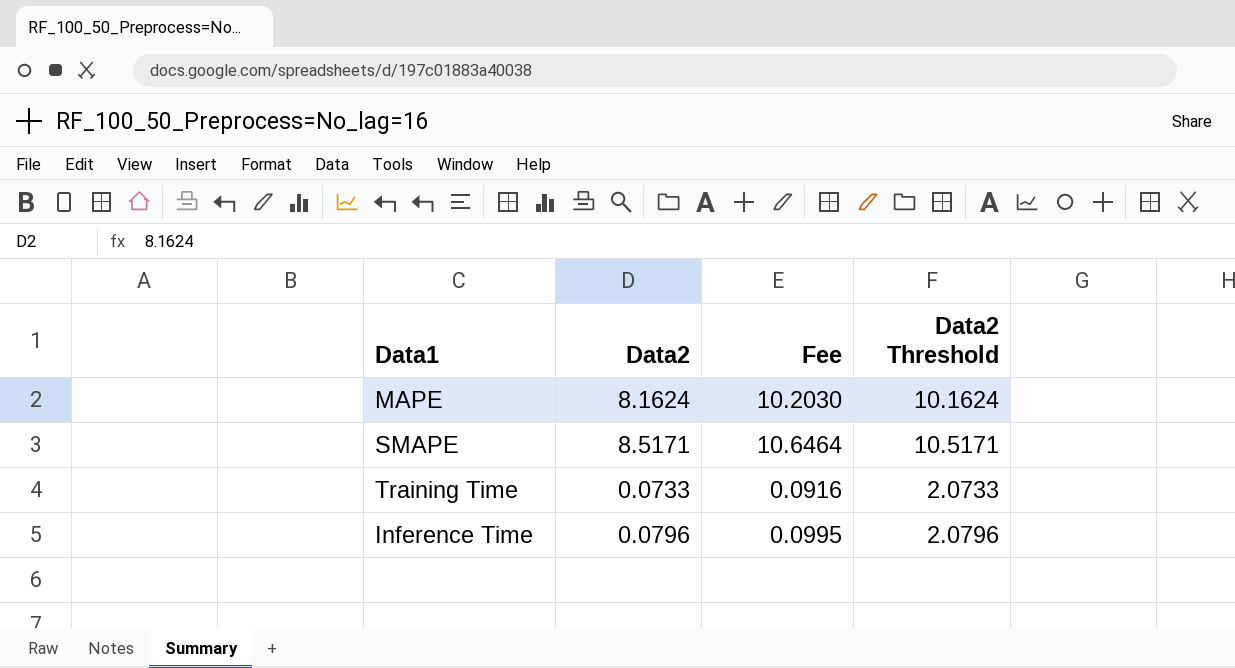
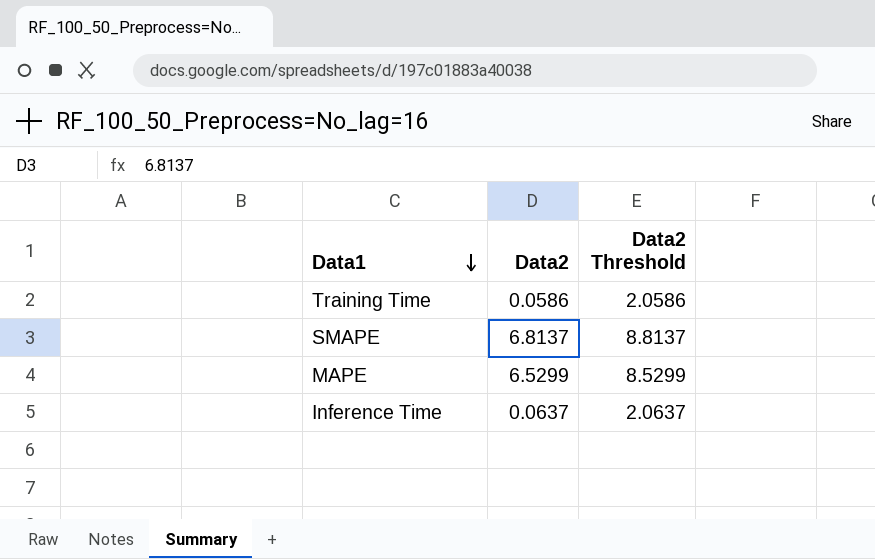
row order: none -> Data1 descending
column Fee | formula: [Data2] * 1.25 -> none
Training Time | Data2: 0.0733 -> 0.0586
Training Time | Data2 Threshold: 2.0733 -> 2.0586
SMAPE | Data2: 8.5171 -> 6.8137
SMAPE | Data2 Threshold: 10.5171 -> 8.8137
MAPE | Data2: 8.1624 -> 6.5299
MAPE | Data2 Threshold: 10.1624 -> 8.5299
Inference Time | Data2: 0.0796 -> 0.0637
Inference Time | Data2 Threshold: 2.0796 -> 2.0637

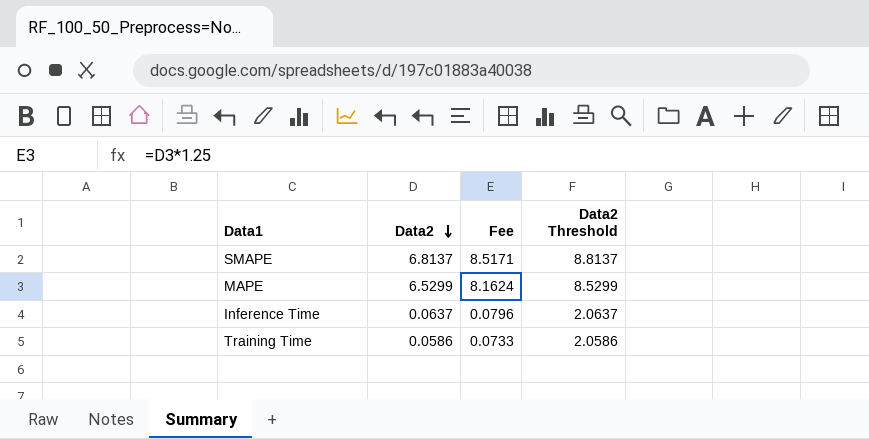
row order: Data1 descending -> Data2 descending
column Fee | formula: none -> [Data2] * 1.25

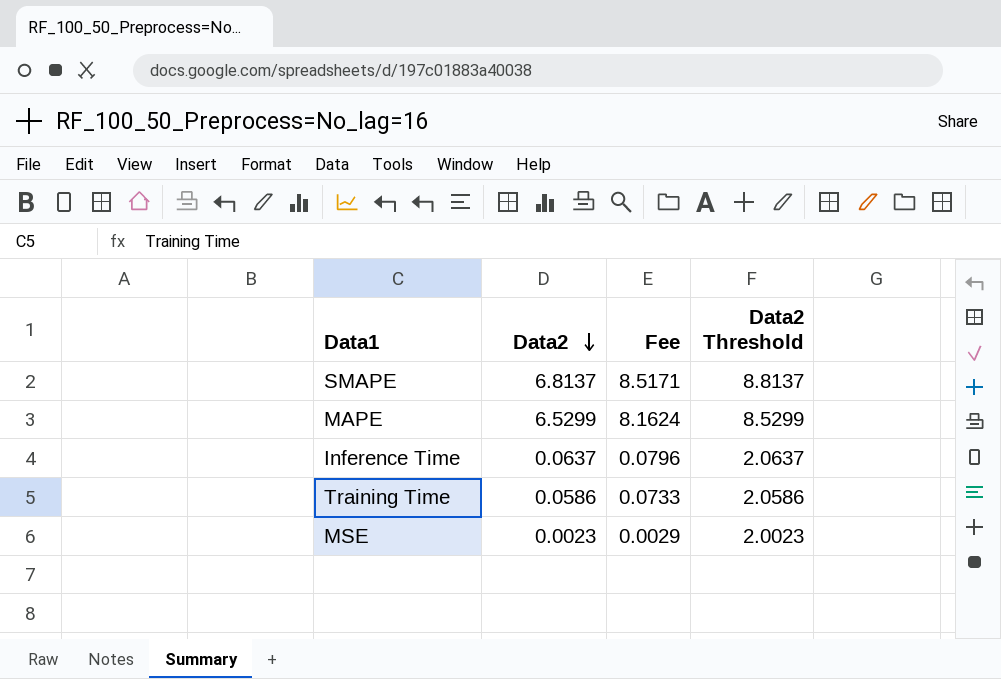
row MSE: none -> 0.0023 | 0.0029 | 2.0023

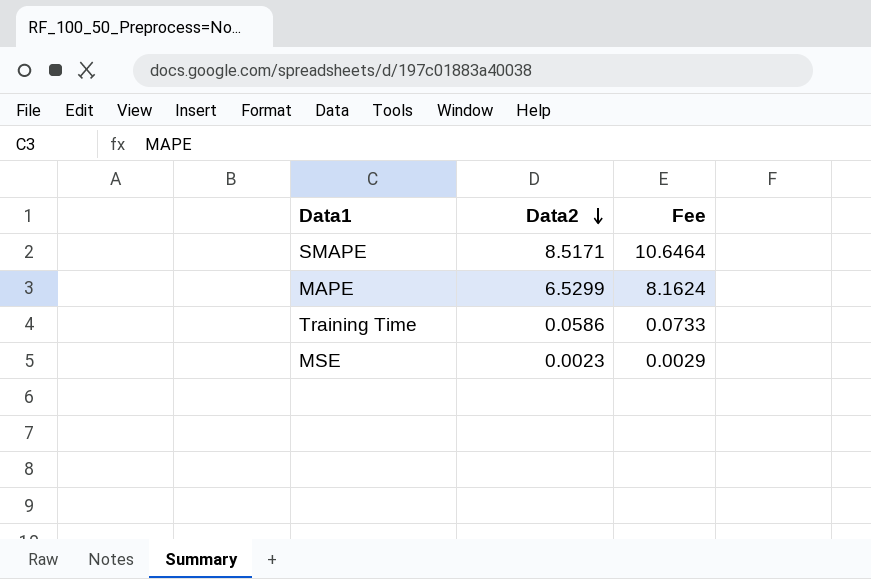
column Data2 Threshold | formula: [Data2] + 2 -> none
row Inference Time: 0.0637 | 0.0796 | 2.0637 -> none
SMAPE | Data2: 6.8137 -> 8.5171
SMAPE | Fee: 8.5171 -> 10.6464

